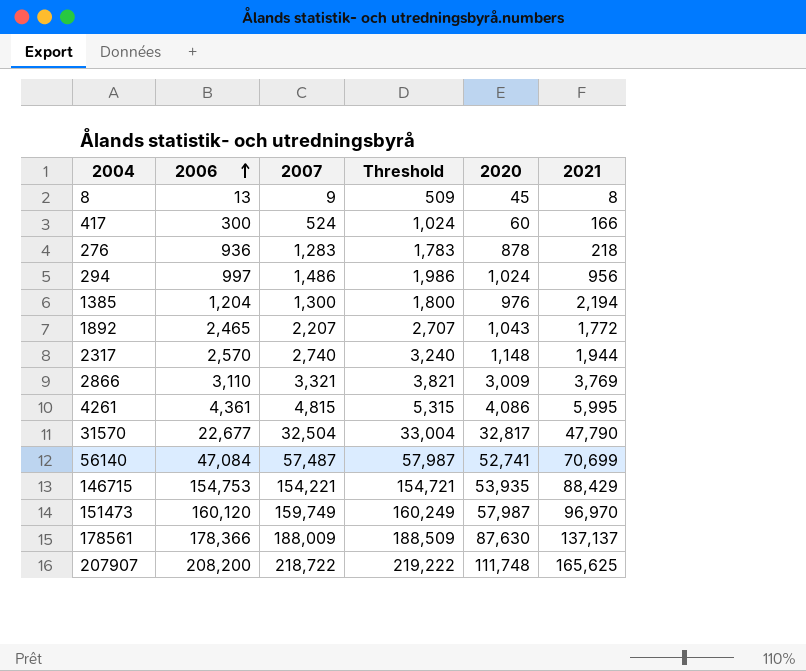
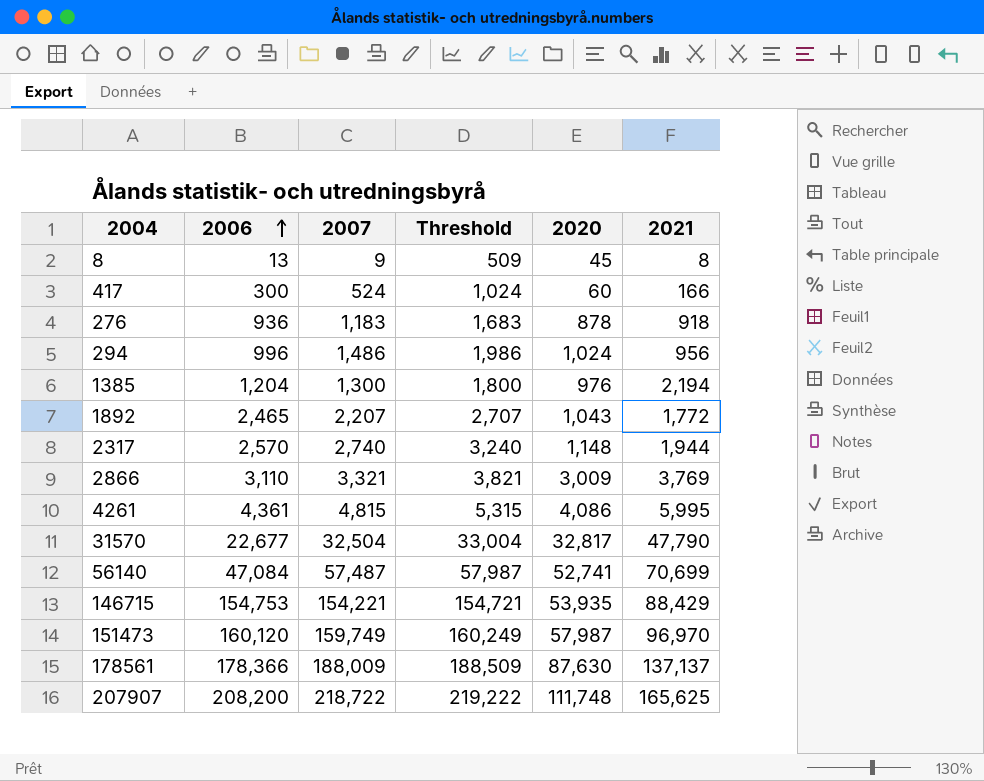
276 | 2007: 1,283 -> 1,183
276 | Threshold: 1,783 -> 1,683
276 | 2021: 218 -> 918
294 | 2006: 997 -> 996

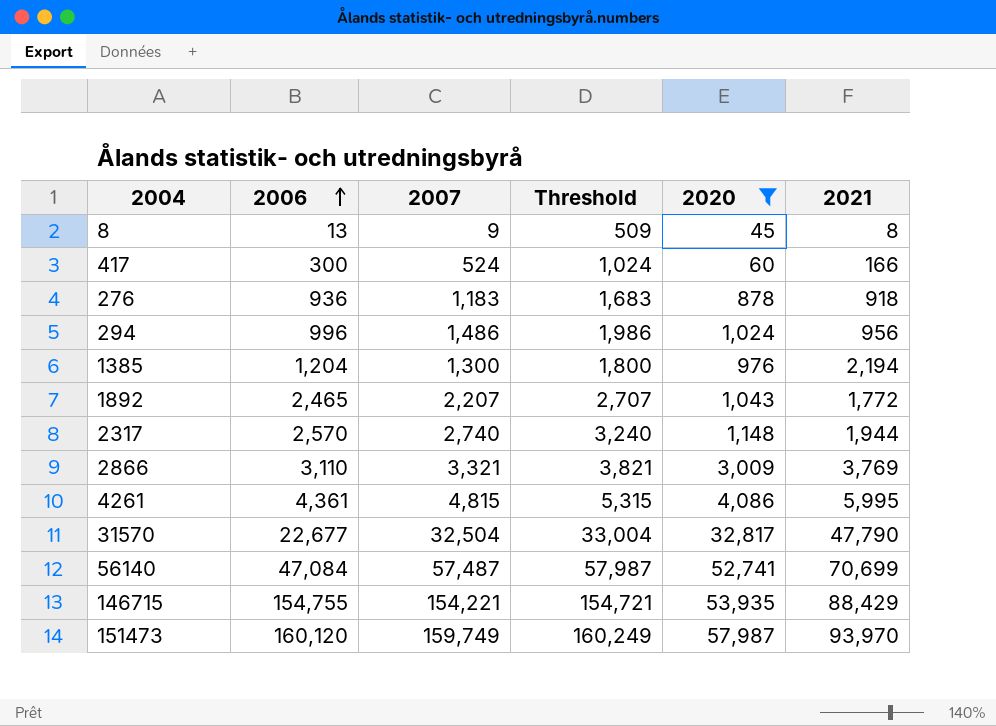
filter: none -> 2020 <= 57,987
146715 | 2006: 154,753 -> 154,755
151473 | 2021: 96,970 -> 93,970

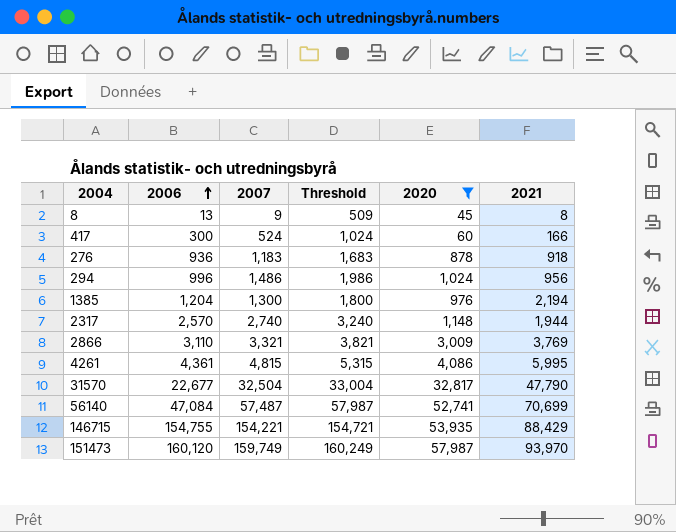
row 1892: 2,465 | 2,207 | 2,707 | 1,043 | 1,772 -> none

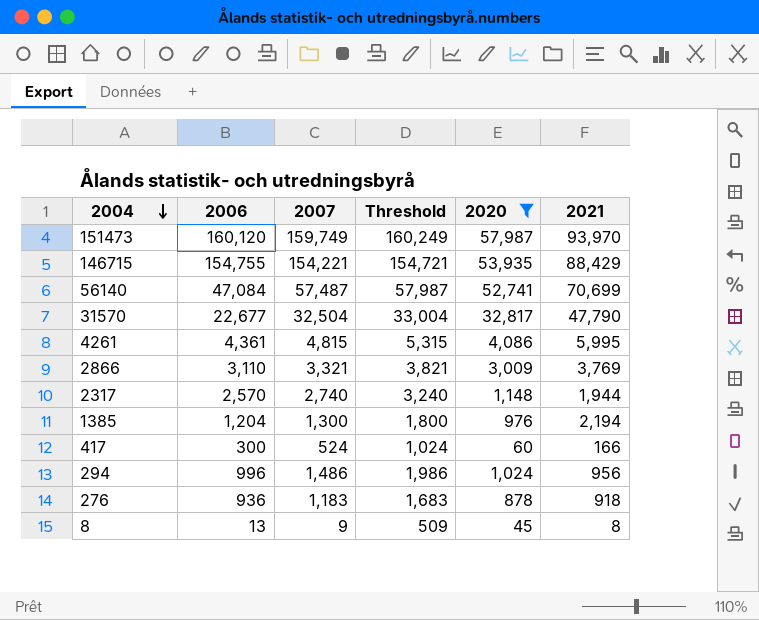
row order: 2006 ascending -> 2004 descending

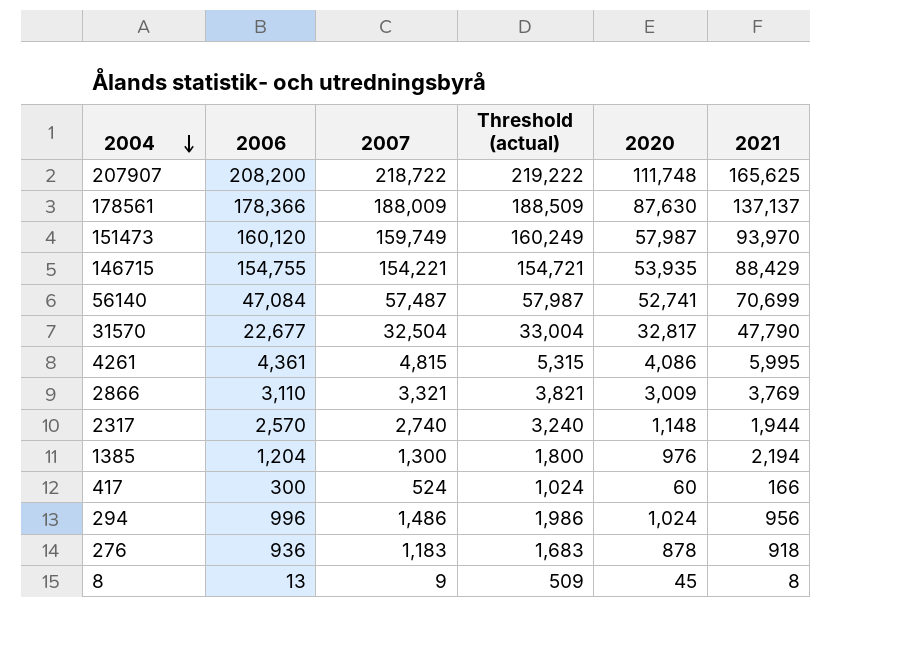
filter: 2020 <= 57,987 -> none
column name: Threshold -> Threshold (actual)

